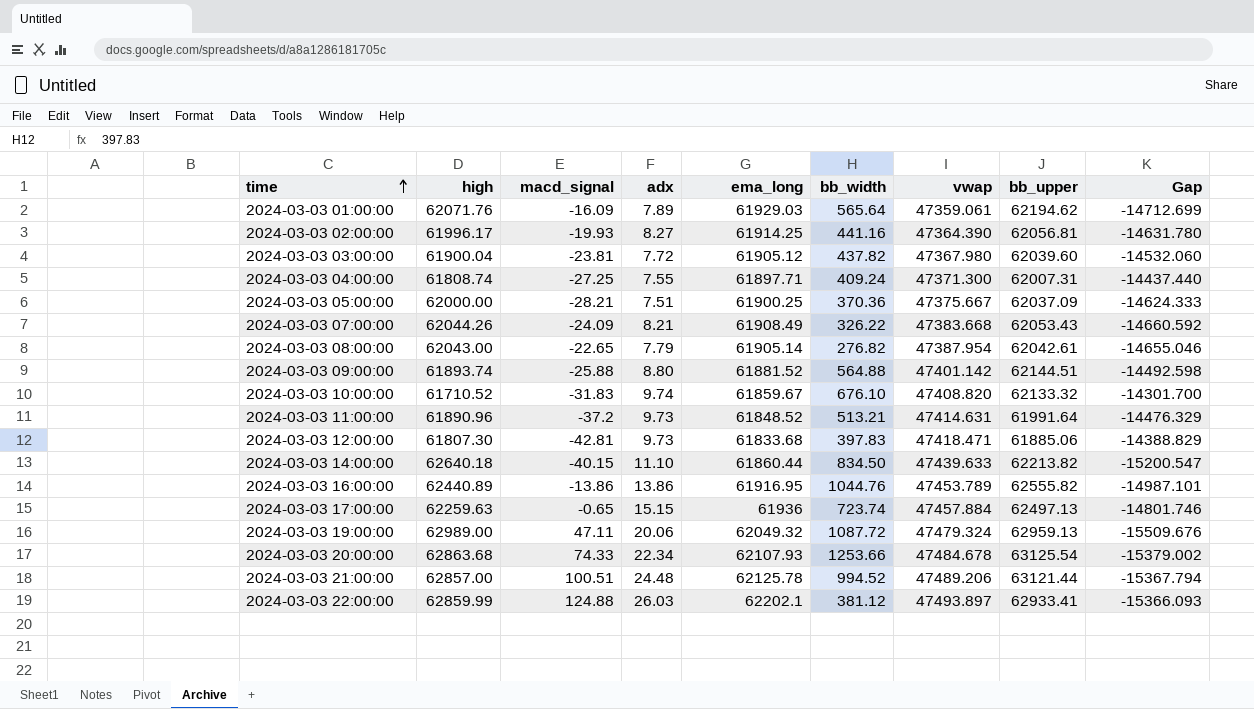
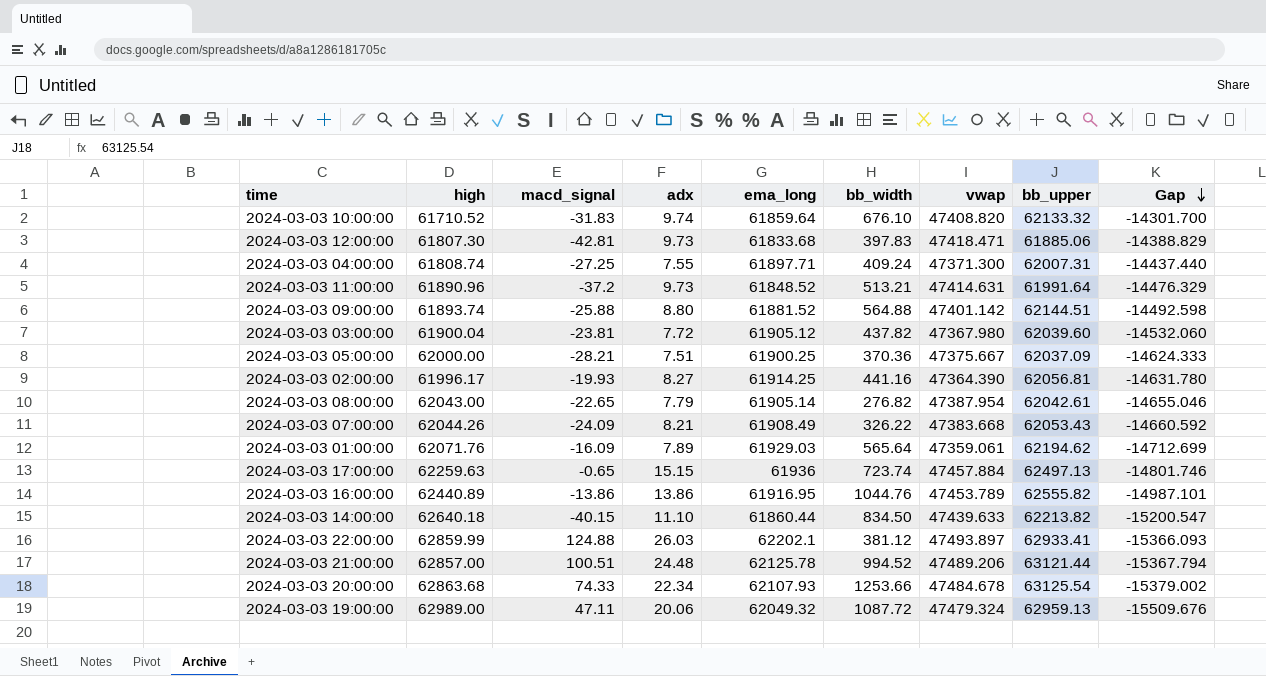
row order: time ascending -> Gap descending
2024-03-03 10:00:00 | ema_long: 61859.67 -> 61859.64

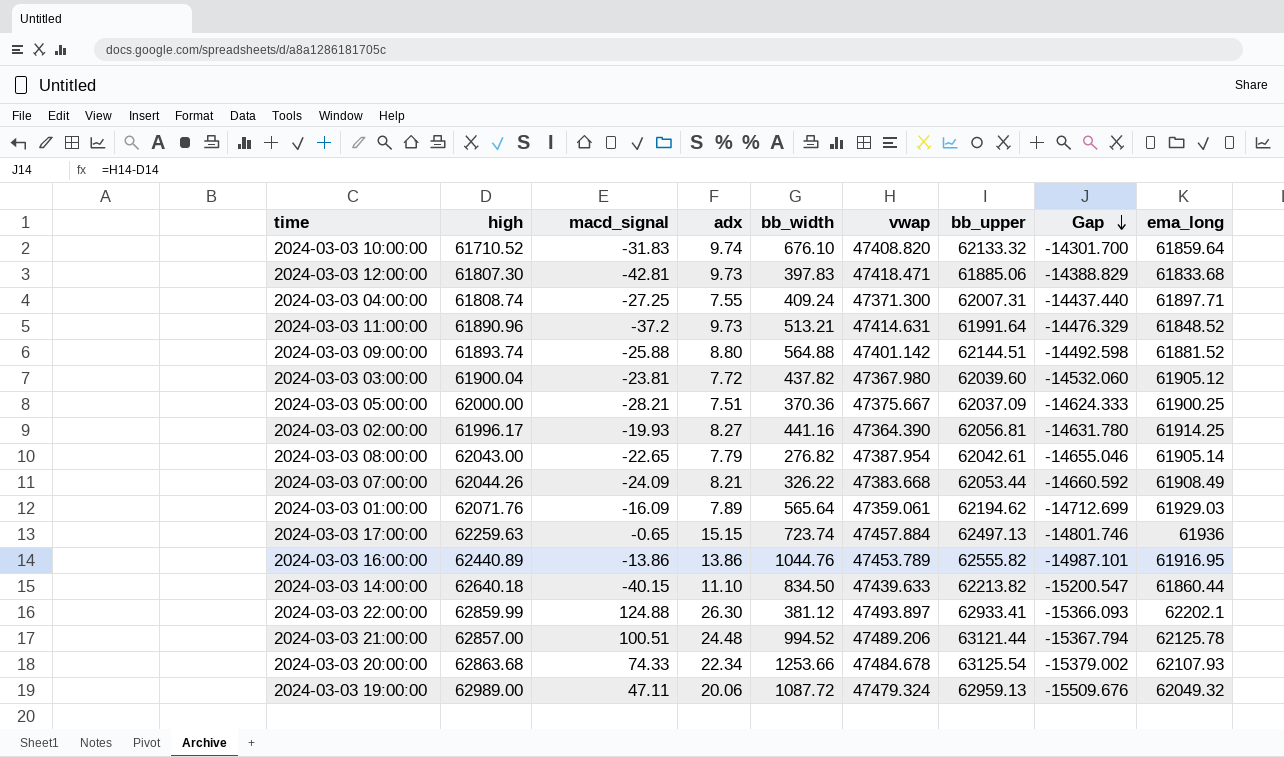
column ema_long | position: 5 -> 9
2024-03-03 07:00:00 | bb_upper: 62053.43 -> 62053.44
2024-03-03 22:00:00 | adx: 26.03 -> 26.30

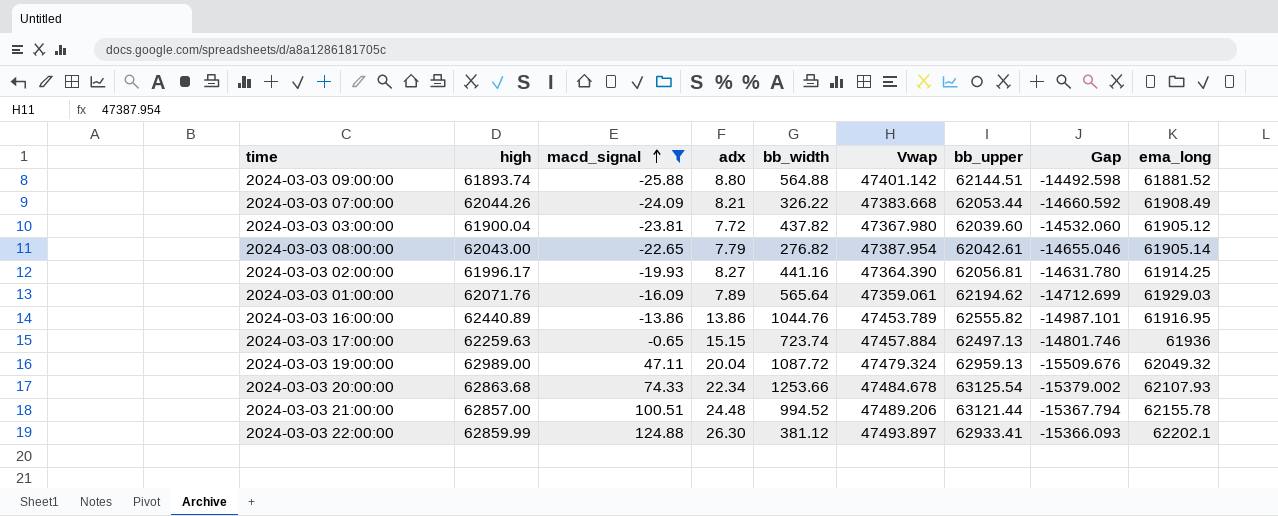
filter: none -> macd_signal >= -25.88
row order: Gap descending -> macd_signal ascending
column name: vwap -> Vwap
2024-03-03 19:00:00 | adx: 20.06 -> 20.04
2024-03-03 21:00:00 | ema_long: 62125.78 -> 62155.78

